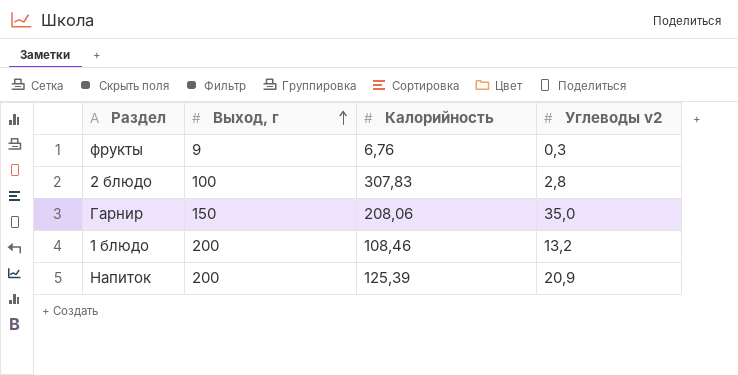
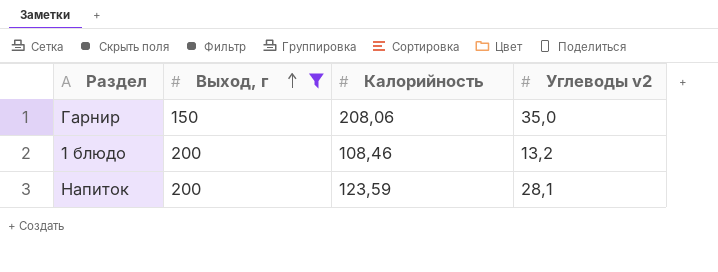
filter: none -> Выход, г >= 150
Напиток | Калорийность: 125,39 -> 123,59
Напиток | Углеводы v2: 20,9 -> 28,1

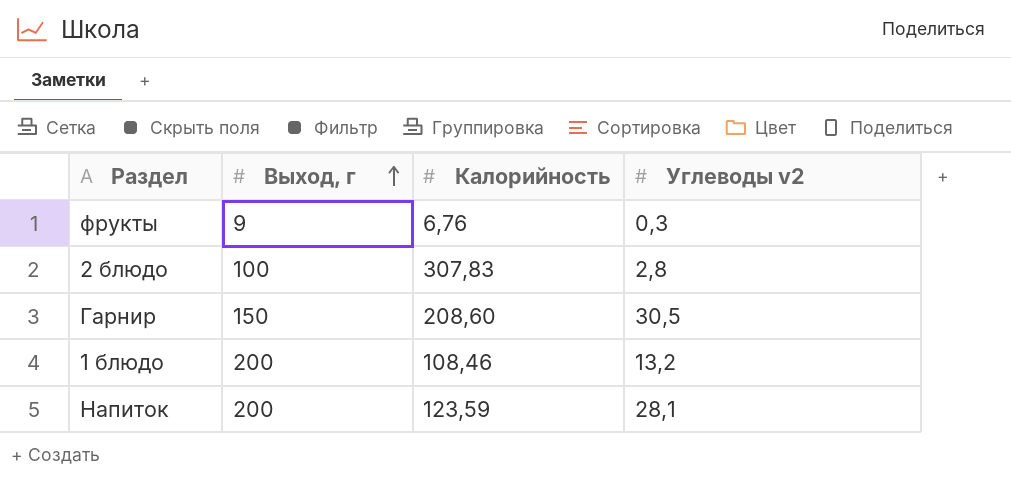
filter: Выход, г >= 150 -> none
Гарнир | Калорийность: 208,06 -> 208,60
Гарнир | Углеводы v2: 35,0 -> 30,5

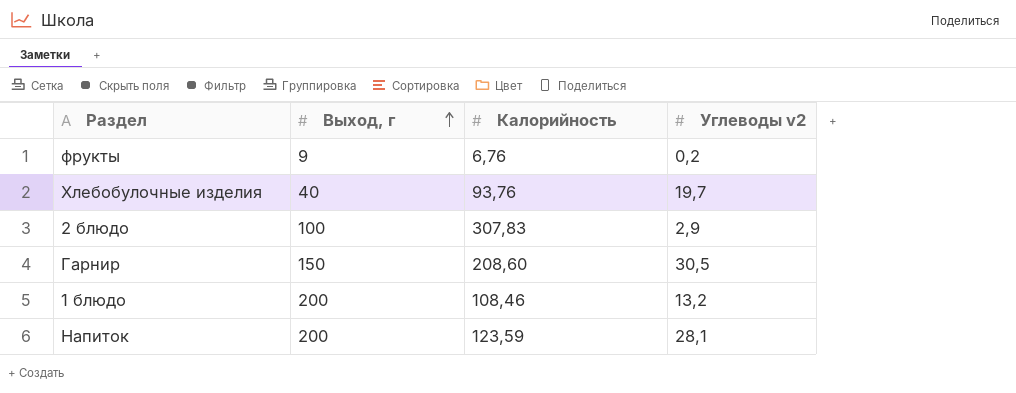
фрукты | Углеводы v2: 0,3 -> 0,2
row Хлебобулочные изделия: none -> 40 | 93,76 | 19,7
2 блюдо | Углеводы v2: 2,8 -> 2,9

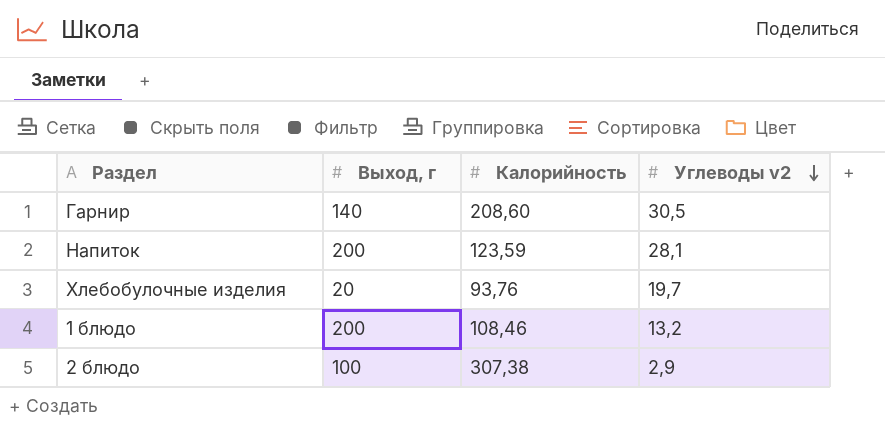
row order: Выход, г ascending -> Углеводы v2 descending
row фрукты: 9 | 6,76 | 0,2 -> none
Гарнир | Выход, г: 150 -> 140
Хлебобулочные изделия | Выход, г: 40 -> 20
2 блюдо | Калорийность: 307,83 -> 307,38

